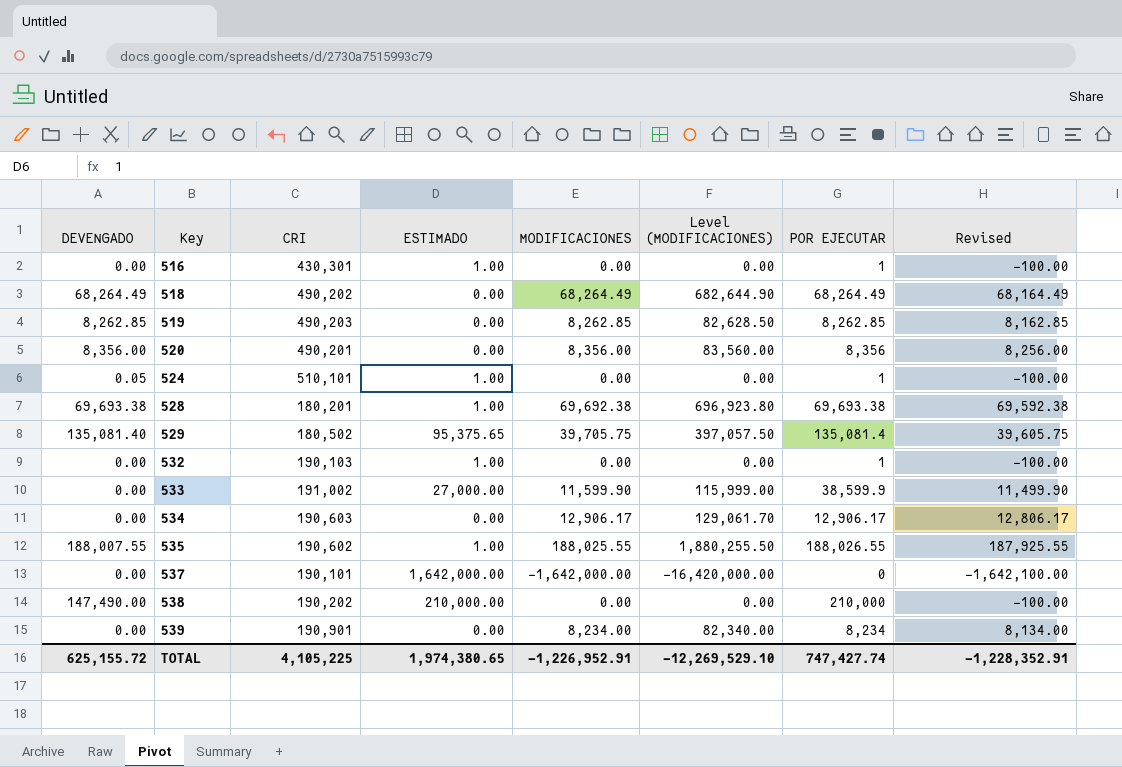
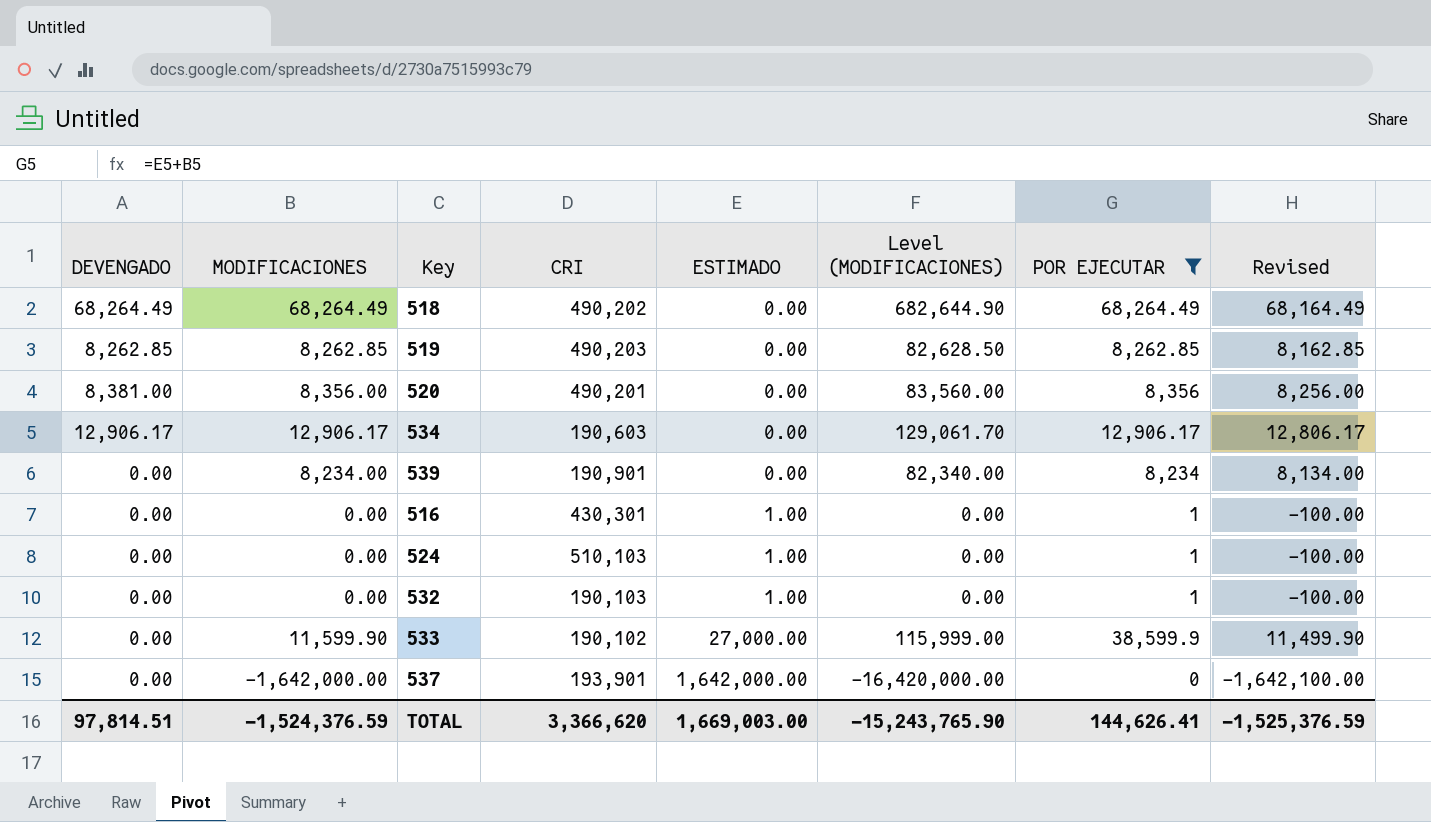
filter: none -> POR EJECUTAR <= 68,264.49
row order: Key ascending -> ESTIMADO ascending
column MODIFICACIONES | position: 5 -> 2
520 | DEVENGADO: 8,356.00 -> 8,381.00
534 | DEVENGADO: 0.00 -> 12,906.17
524 | DEVENGADO: 0.05 -> 0.00
524 | CRI: 510,101 -> 510,103
533 | CRI: 191,002 -> 190,102
537 | CRI: 190,101 -> 193,901
TOTAL | DEVENGADO: 625,155.72 -> 97,814.51
TOTAL | MODIFICACIONES: -1,226,952.91 -> -1,524,376.59
TOTAL | CRI: 4,105,225 -> 3,366,620
TOTAL | ESTIMADO: 1,974,380.65 -> 1,669,003.00
TOTAL | Level (MODIFICACIONES): -12,269,529.10 -> -15,243,765.90
TOTAL | POR EJECUTAR: 747,427.74 -> 144,626.41
TOTAL | Revised: -1,228,352.91 -> -1,525,376.59

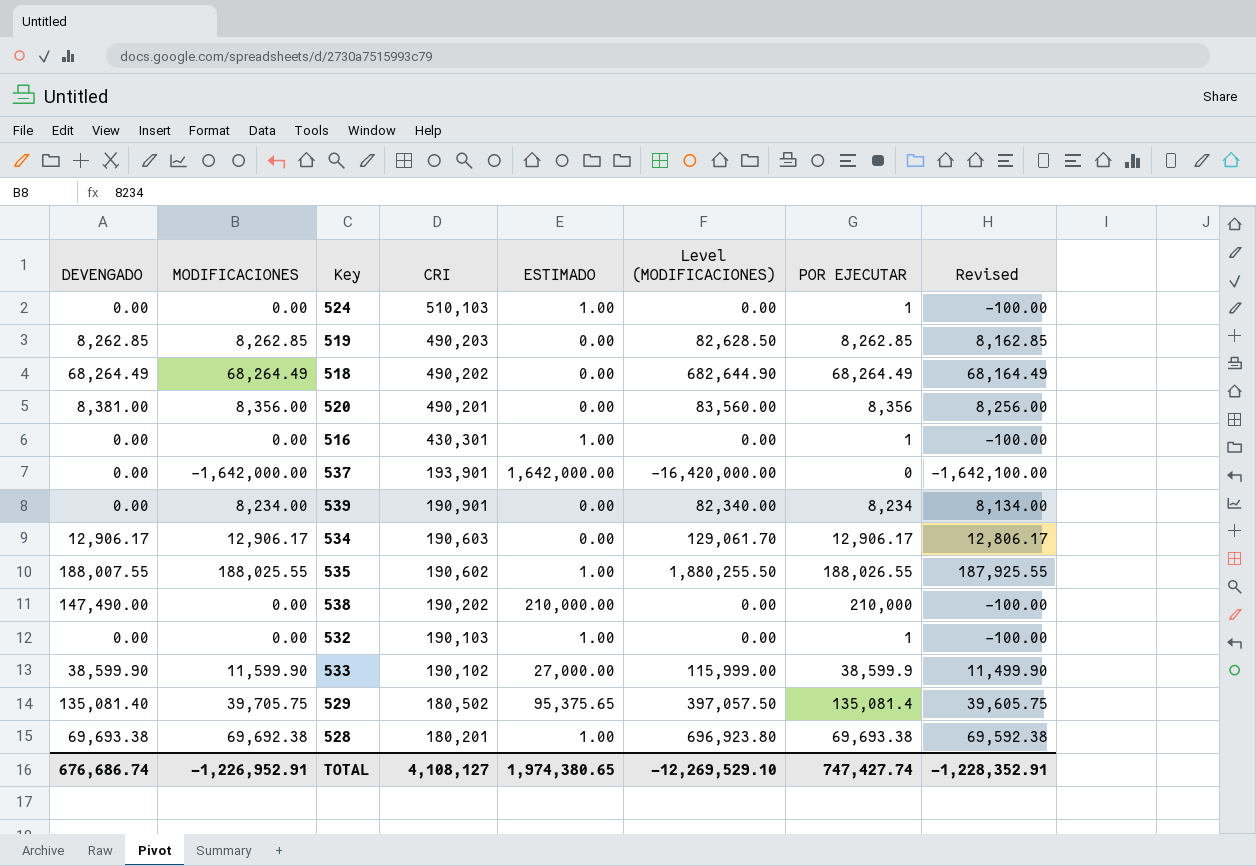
filter: POR EJECUTAR <= 68,264.49 -> none
row order: ESTIMADO ascending -> CRI descending
533 | DEVENGADO: 0.00 -> 38,599.90
TOTAL | DEVENGADO: 97,814.51 -> 676,686.74
TOTAL | MODIFICACIONES: -1,524,376.59 -> -1,226,952.91
TOTAL | CRI: 3,366,620 -> 4,108,127
TOTAL | ESTIMADO: 1,669,003.00 -> 1,974,380.65
TOTAL | Level (MODIFICACIONES): -15,243,765.90 -> -12,269,529.10
TOTAL | POR EJECUTAR: 144,626.41 -> 747,427.74
TOTAL | Revised: -1,525,376.59 -> -1,228,352.91

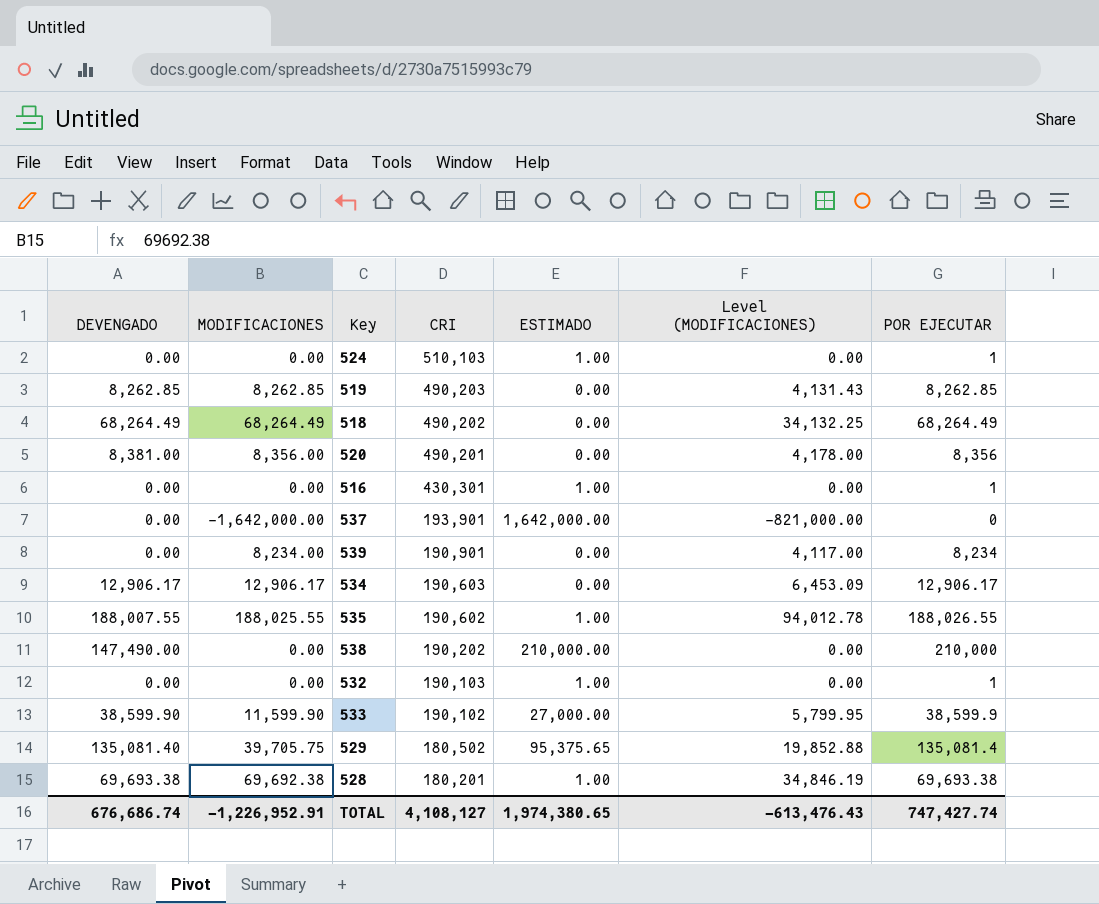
column Revised | formula: [MODIFICACIONES] - 100 -> none
column Level (MODIFICACIONES) | formula: [MODIFICACIONES] * 10 -> [MODIFICACIONES] * 0.5
TOTAL | Level (MODIFICACIONES): -12,269,529.10 -> -613,476.43

